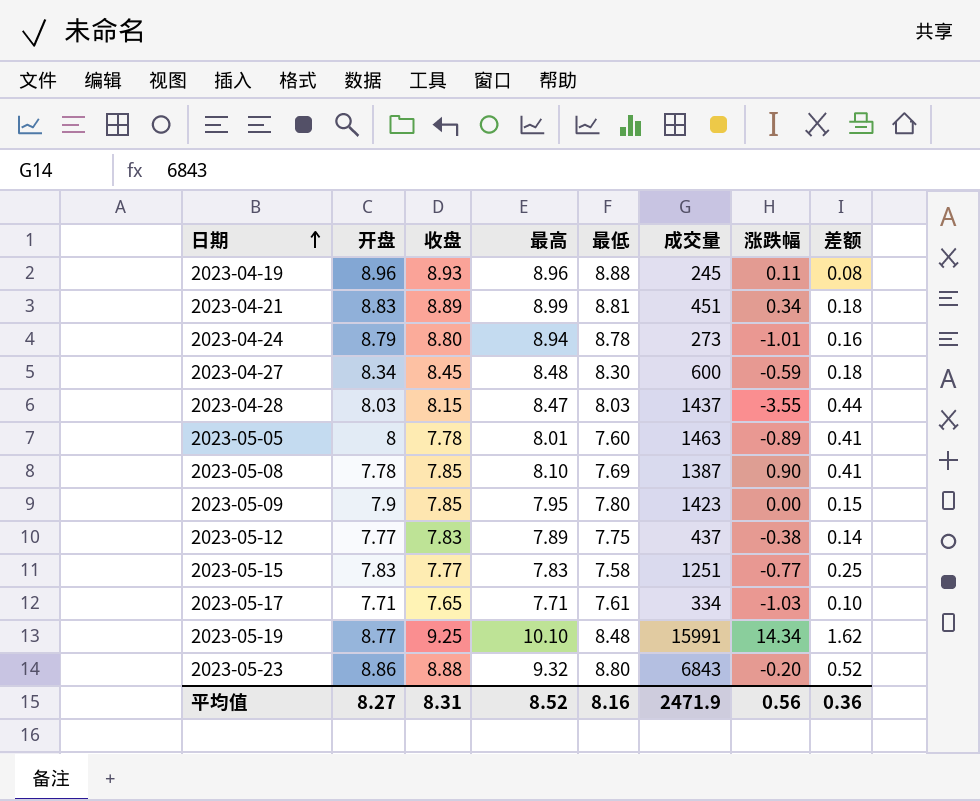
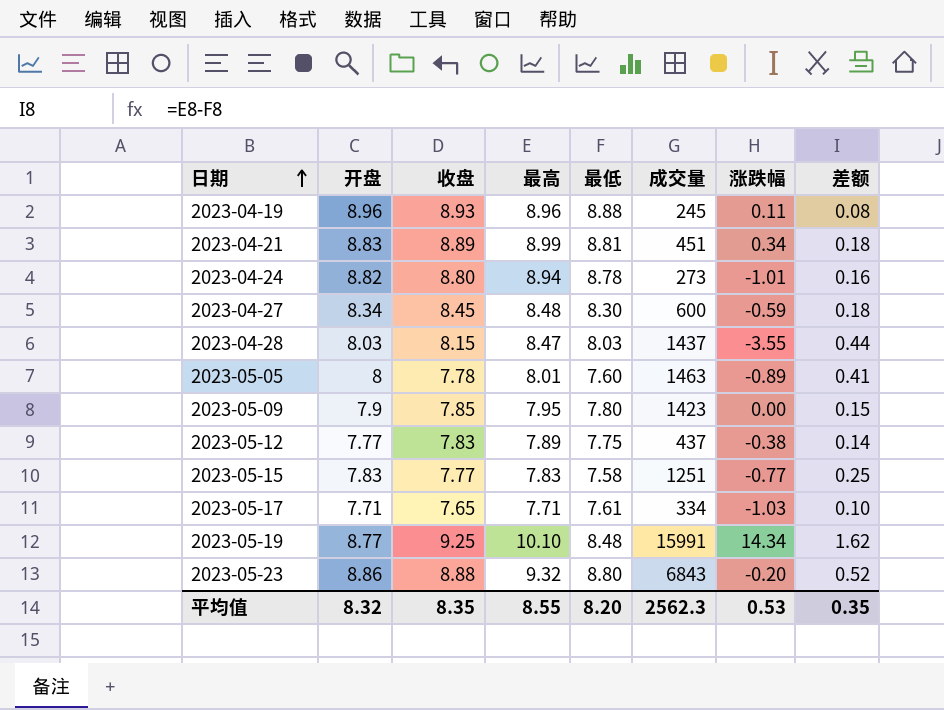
row 2023-05-08: 7.78 | 7.85 | 8.10 | 7.69 | 1387 | 0.90 | 0.41 -> none
2023-04-24 | 开盘: 8.79 -> 8.82
平均值 | 开盘: 8.27 -> 8.32
平均值 | 收盘: 8.31 -> 8.35
平均值 | 最高: 8.52 -> 8.55
平均值 | 最低: 8.16 -> 8.20
平均值 | 成交量: 2471.9 -> 2562.3
平均值 | 涨跌幅: 0.56 -> 0.53
平均值 | 差额: 0.36 -> 0.35

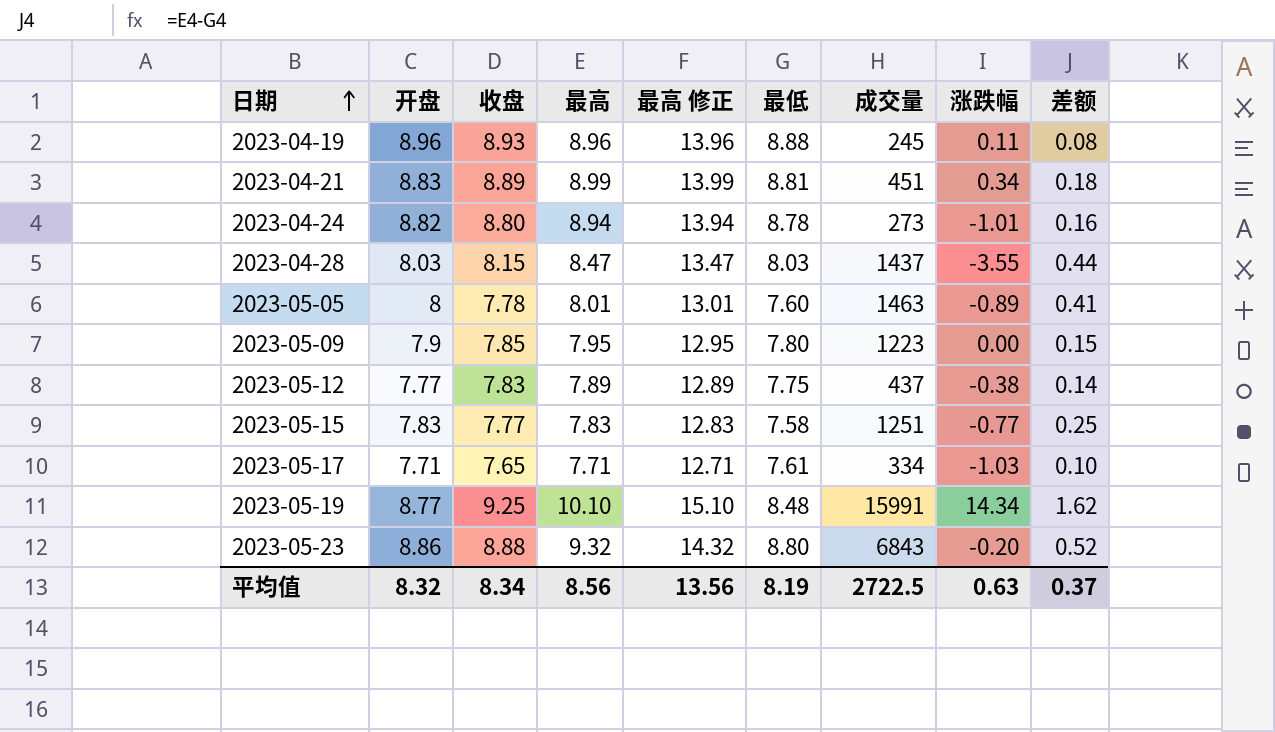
column 最高 修正 | formula: none -> [最高] + 5
row 2023-04-27: 8.34 | 8.45 | 8.48 | 8.30 | 600 | -0.59 | 0.18 -> none
2023-05-09 | 成交量: 1423 -> 1223
平均值 | 收盘: 8.35 -> 8.34
平均值 | 最高: 8.55 -> 8.56
平均值 | 最低: 8.20 -> 8.19
平均值 | 成交量: 2562.3 -> 2722.5
平均值 | 涨跌幅: 0.53 -> 0.63
平均值 | 差额: 0.35 -> 0.37

